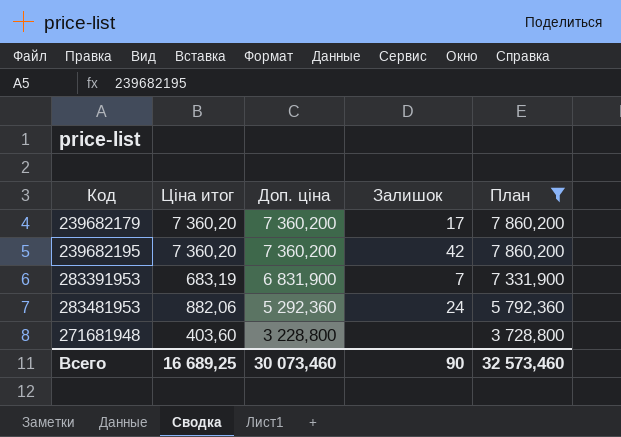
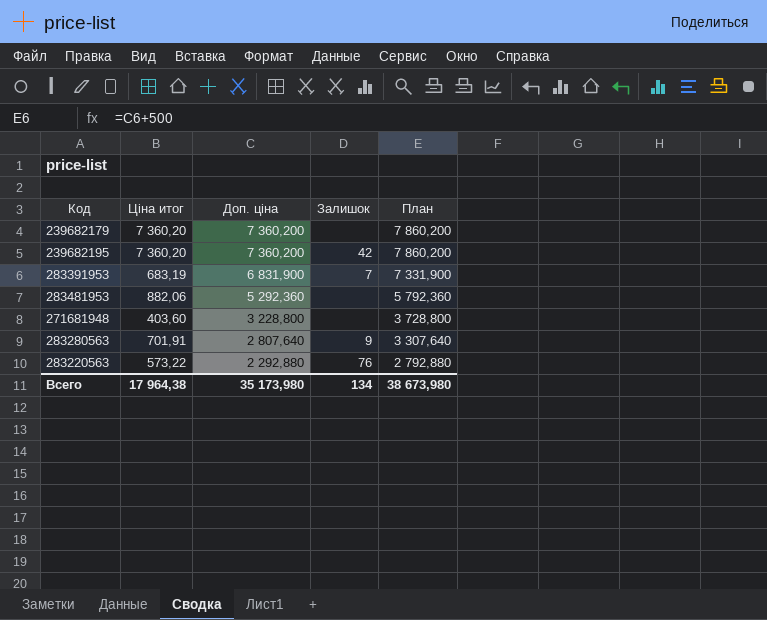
filter: План >= 3 728,800 -> none
239682179 | Залишок: 17 -> none
283481953 | Залишок: 24 -> none
Всего | Ціна итог: 16 689,25 -> 17 964,38
Всего | Доп. ціна: 30 073,460 -> 35 173,980
Всего | Залишок: 90 -> 134
Всего | План: 32 573,460 -> 38 673,980

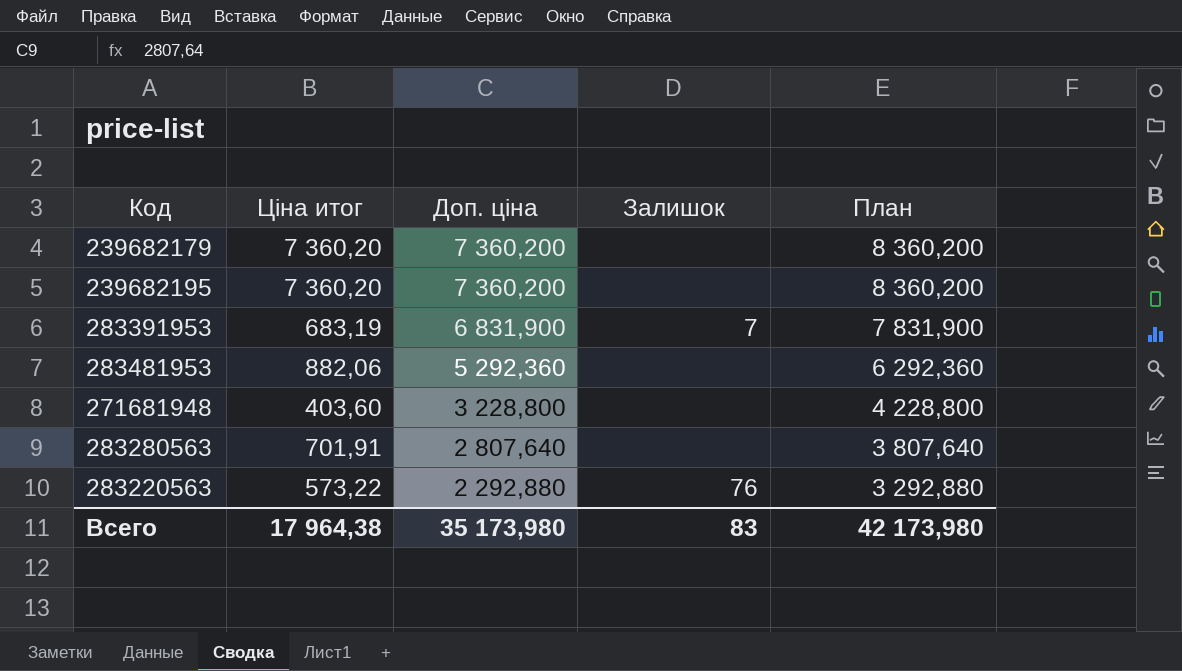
column План | formula: [Доп. ціна] + 500 -> [Доп. ціна] + 1000
239682195 | Залишок: 42 -> none
283280563 | Залишок: 9 -> none
Всего | Залишок: 134 -> 83
Всего | План: 38 673,980 -> 42 173,980

